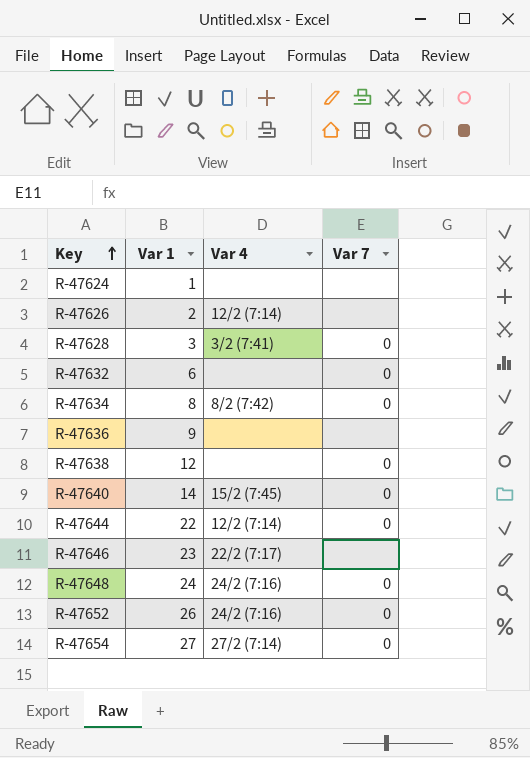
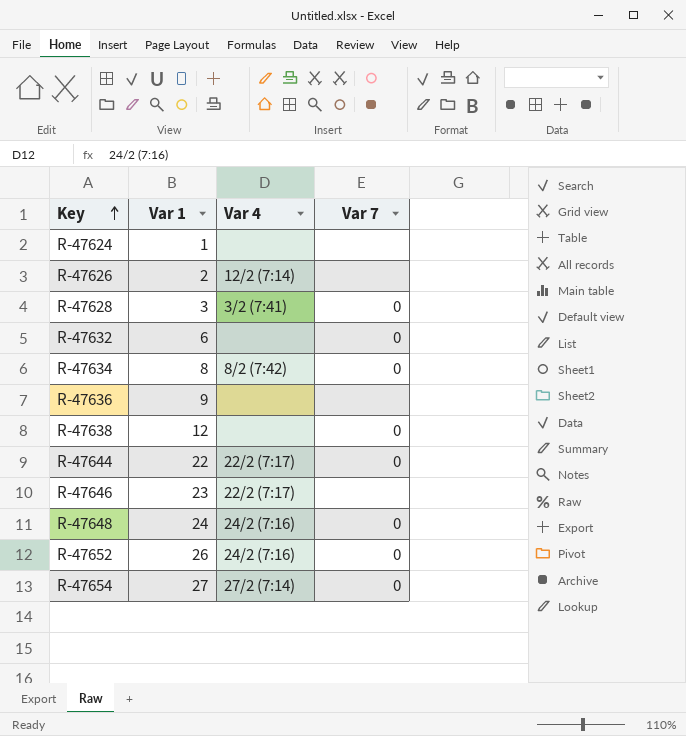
row R-47640: 14 | 15/2 (7:45) | 0 -> none
R-47644 | Var 4: 12/2 (7:14) -> 22/2 (7:17)

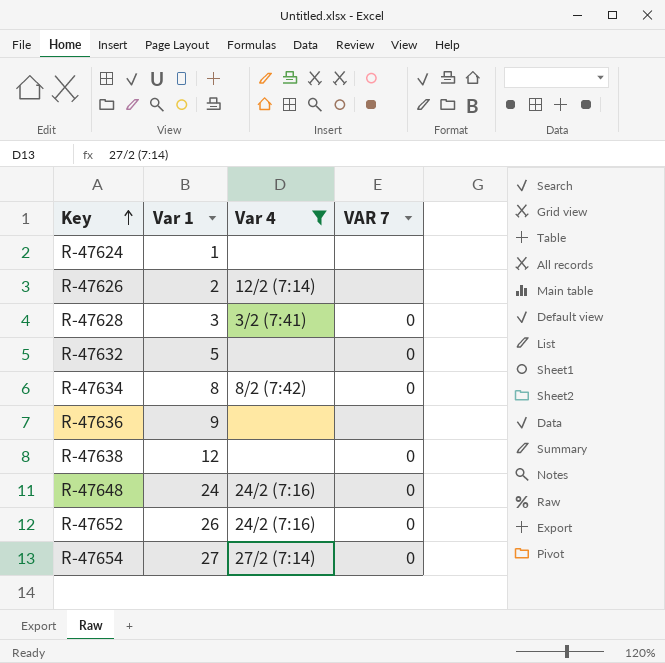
filter: none -> Var 4 != 22/2 (7:17)
column name: Var 7 -> VAR 7
R-47632 | Var 1: 6 -> 5

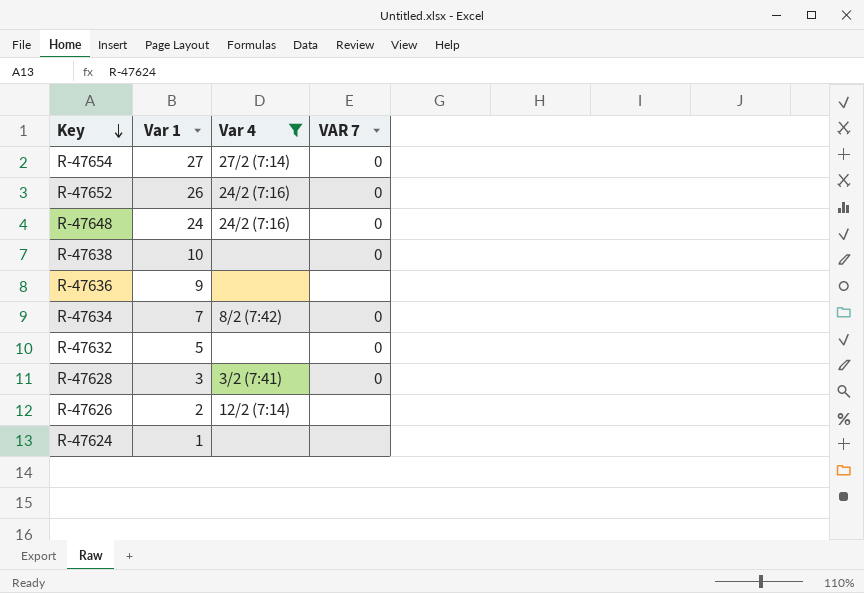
row order: Key ascending -> Key descending
R-47638 | Var 1: 12 -> 10
R-47634 | Var 1: 8 -> 7

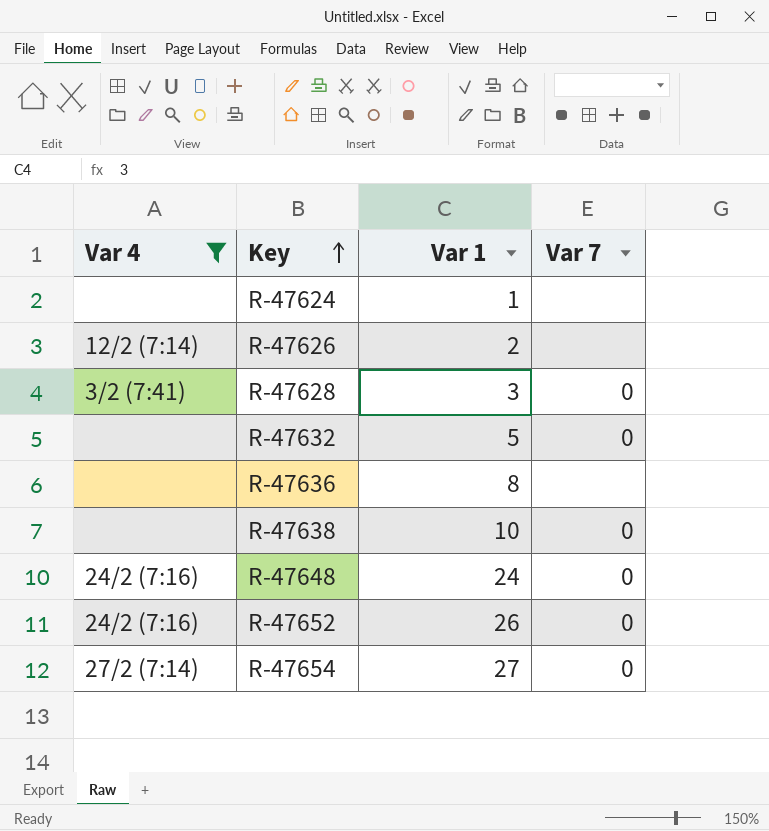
row order: Key descending -> Key ascending
column Var 4 | position: 3 -> 1
column name: VAR 7 -> Var 7
row R-47634: 7 | 8/2 (7:42) | 0 -> none
R-47636 | Var 1: 9 -> 8

